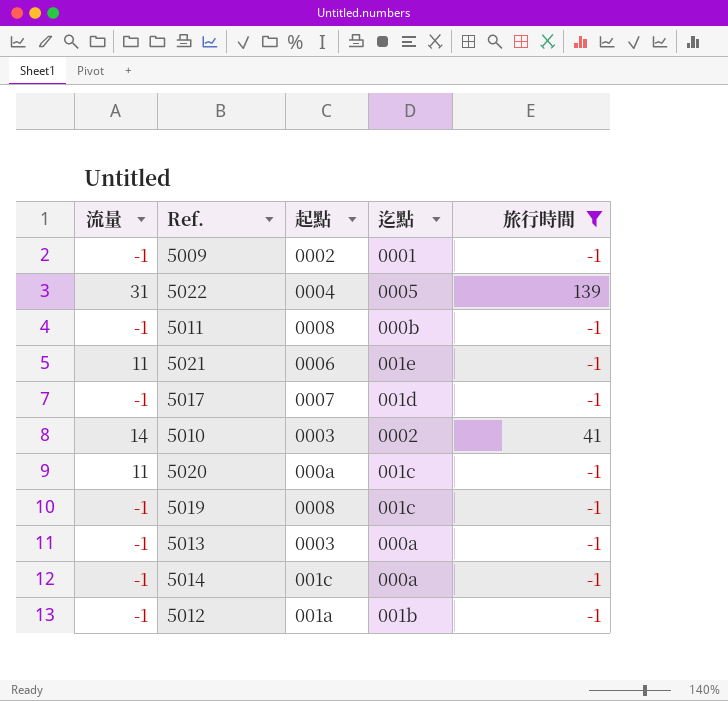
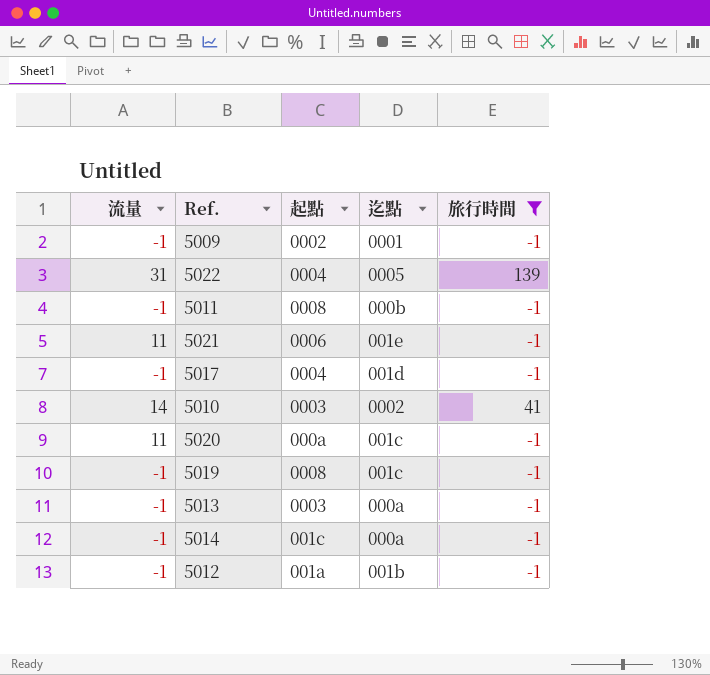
5017 | 起點: 0007 -> 0004

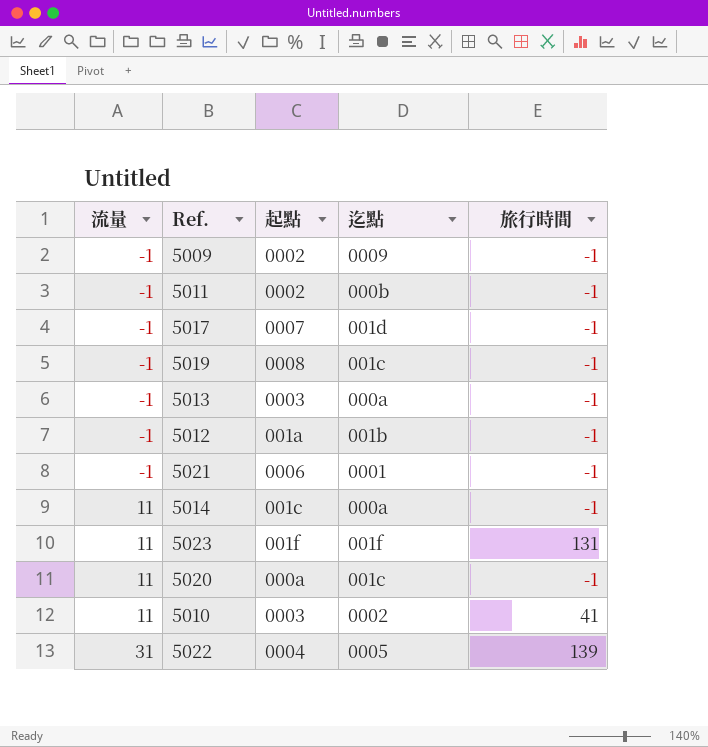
filter: 旅行時間 != 131 -> none
row order: none -> 流量 ascending
5009 | 迄點: 0001 -> 0009
5011 | 起點: 0008 -> 0002
5017 | 起點: 0004 -> 0007
5021 | 流量: 11 -> -1
5021 | 迄點: 001e -> 0001
5014 | 流量: -1 -> 11
5010 | 流量: 14 -> 11

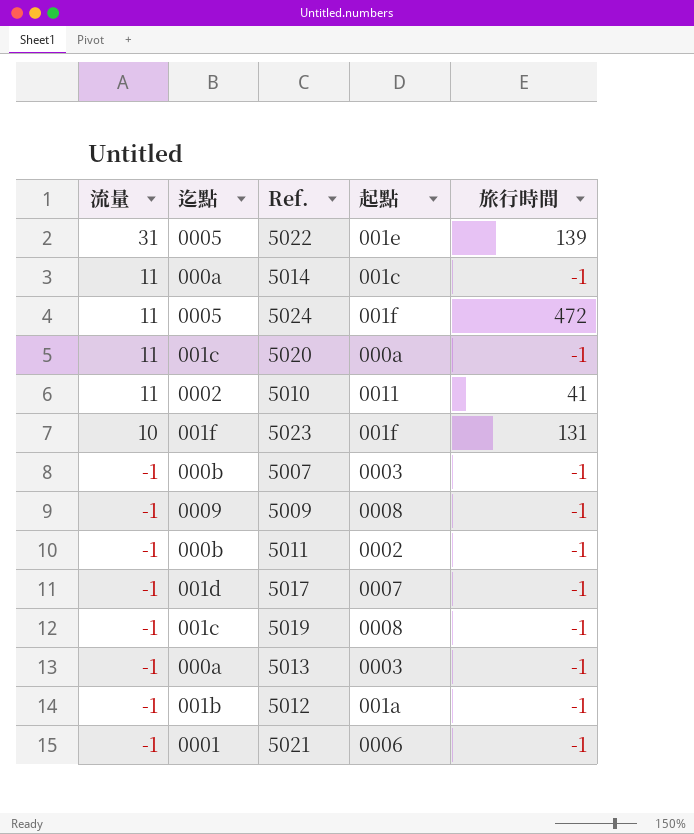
row order: 流量 ascending -> 流量 descending
column 迄點 | position: 4 -> 2
5022 | 起點: 0004 -> 001e
row 5024: none -> 11 | 0005 | 001f | 472
5010 | 起點: 0003 -> 0011
5023 | 流量: 11 -> 10
row 5007: none -> -1 | 000b | 0003 | -1
5009 | 起點: 0002 -> 0008

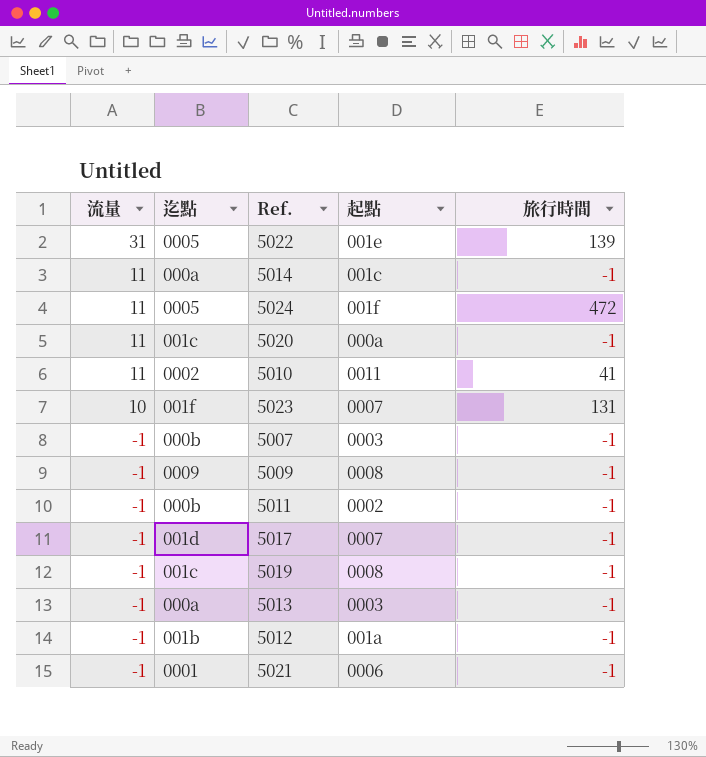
5023 | 起點: 001f -> 0007

